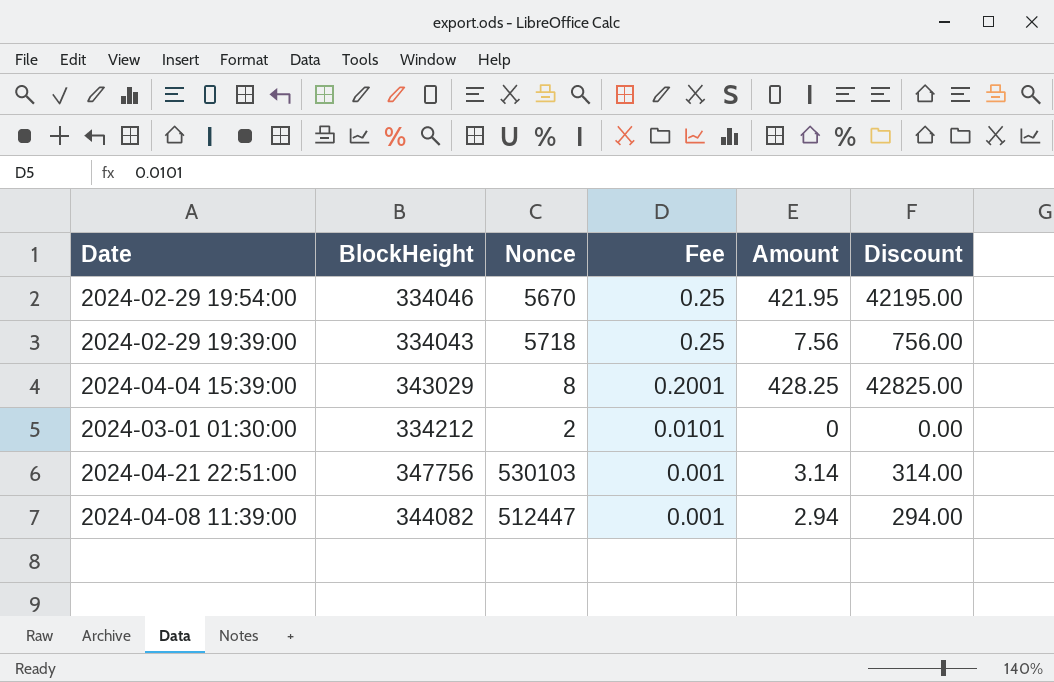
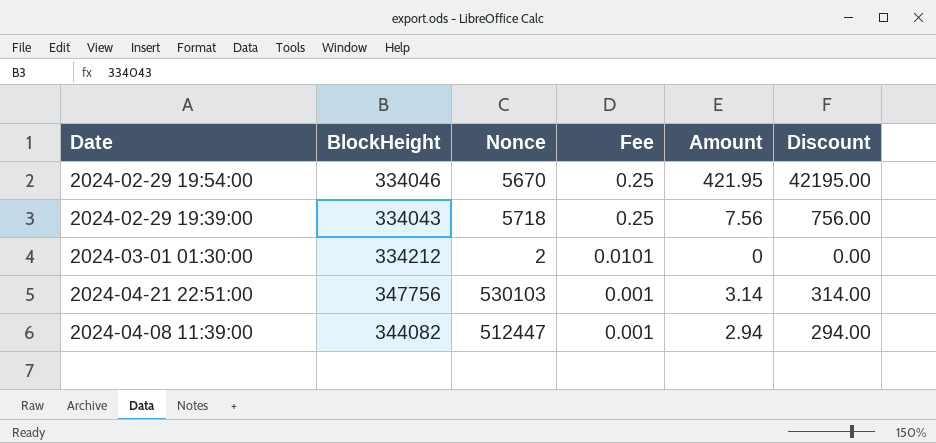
row 2024-04-04 15:39:00: 343029 | 8 | 0.2001 | 428.25 | 42825.00 -> none

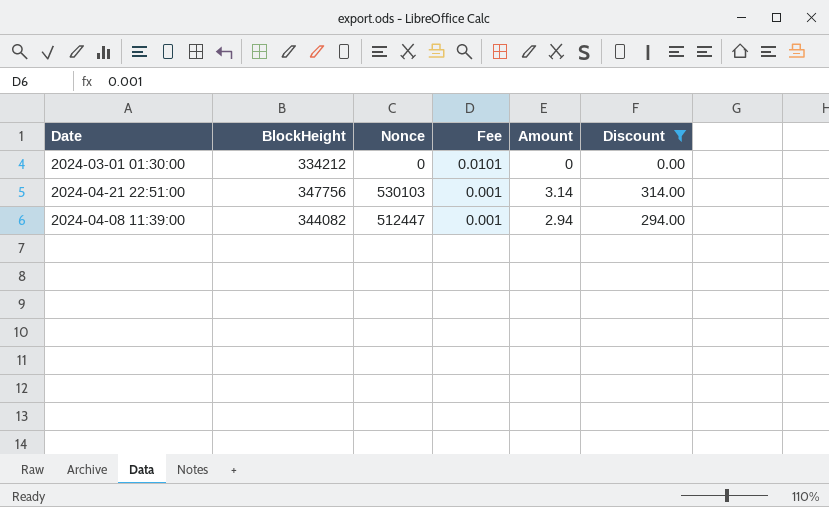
filter: none -> Discount <= 314.00
2024-03-01 01:30:00 | Nonce: 2 -> 0

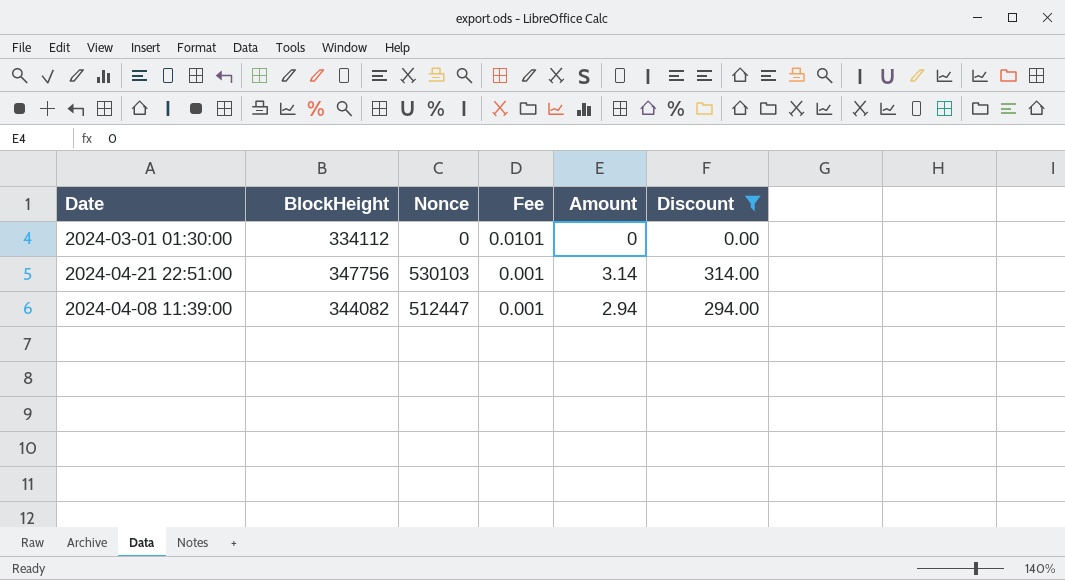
2024-03-01 01:30:00 | BlockHeight: 334212 -> 334112

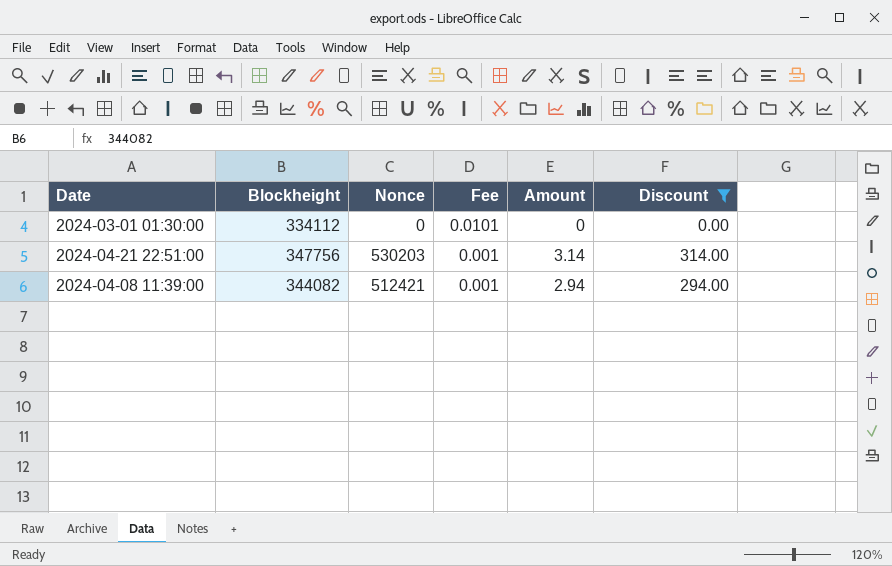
column name: BlockHeight -> Blockheight
2024-04-21 22:51:00 | Nonce: 530103 -> 530203
2024-04-08 11:39:00 | Nonce: 512447 -> 512421

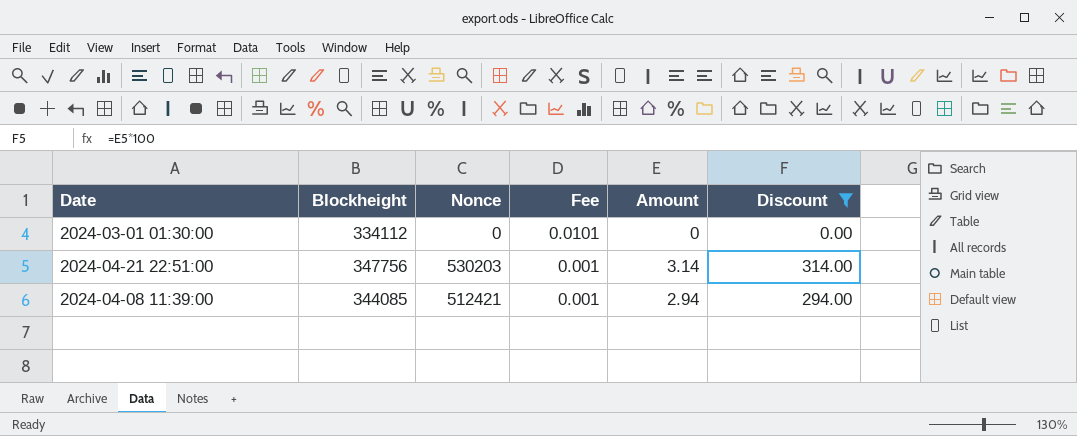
2024-04-08 11:39:00 | Blockheight: 344082 -> 344085

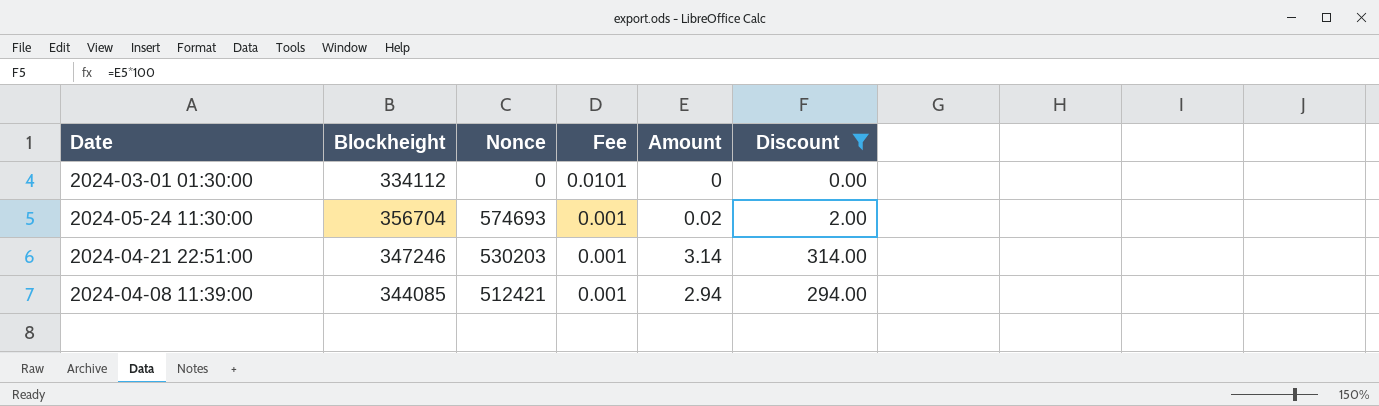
row 2024-05-24 11:30:00: none -> 356704 | 574693 | 0.001 | 0.02 | 2.00
2024-04-21 22:51:00 | Blockheight: 347756 -> 347246

